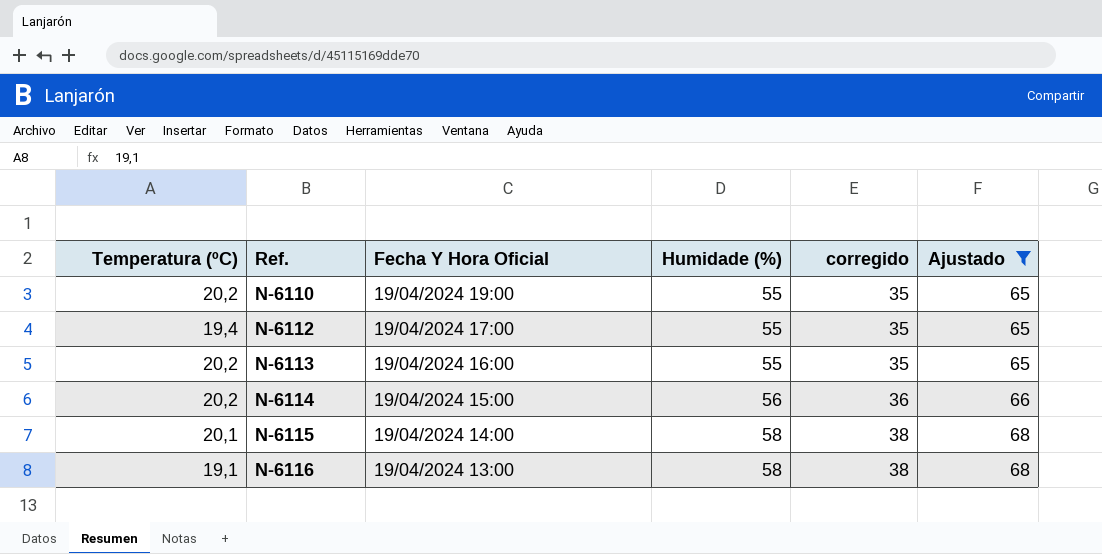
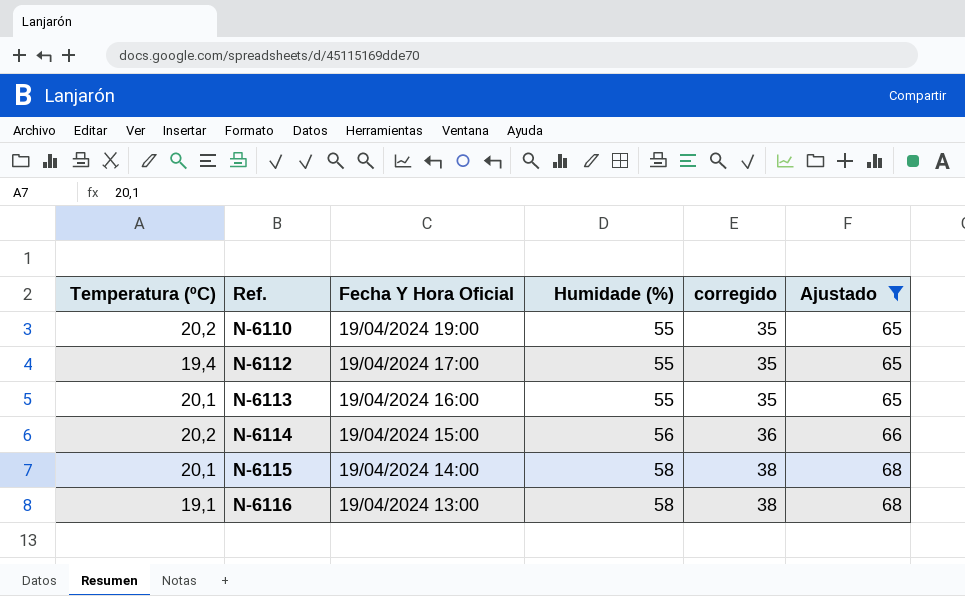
N-6113 | Temperatura (ºC): 20,2 -> 20,1

